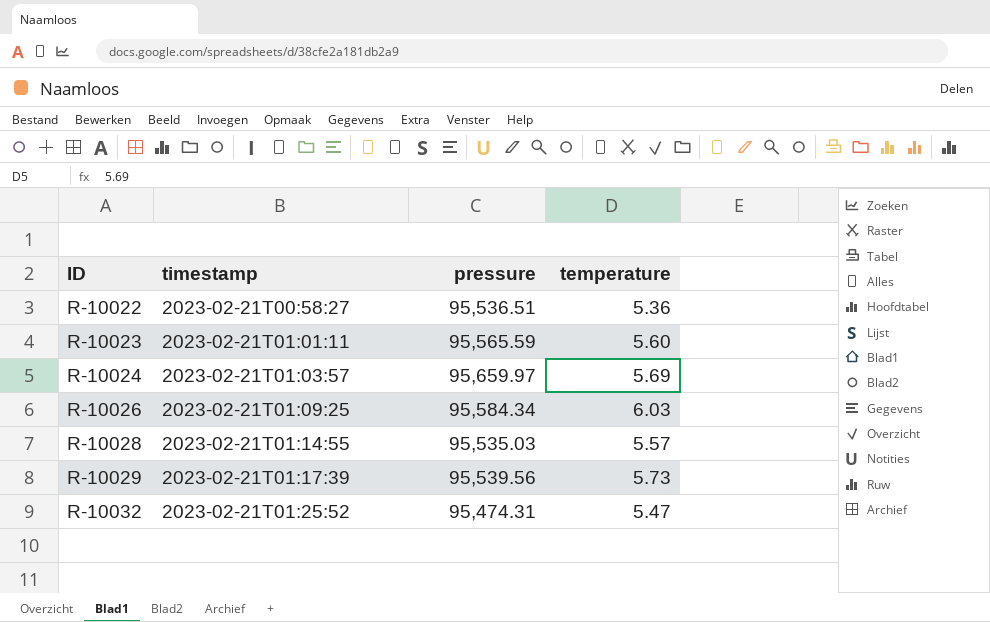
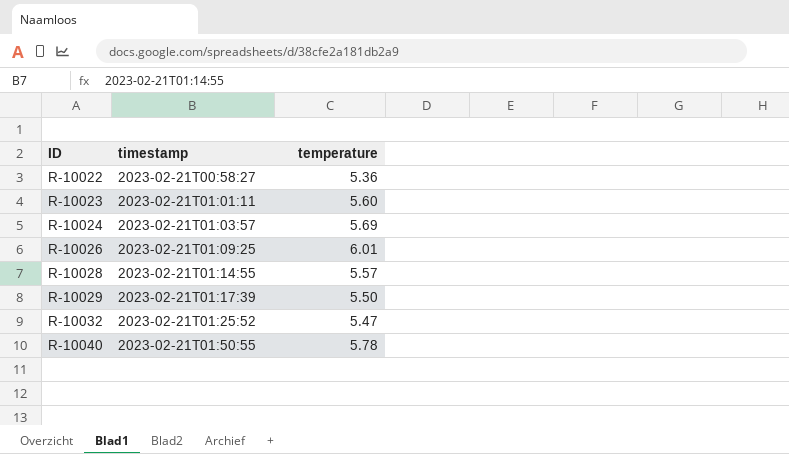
column pressure | position: 3 -> none
R-10026 | temperature: 6.03 -> 6.01
R-10029 | temperature: 5.73 -> 5.50
row R-10040: none -> 2023-02-21T01:50:55 | 5.78

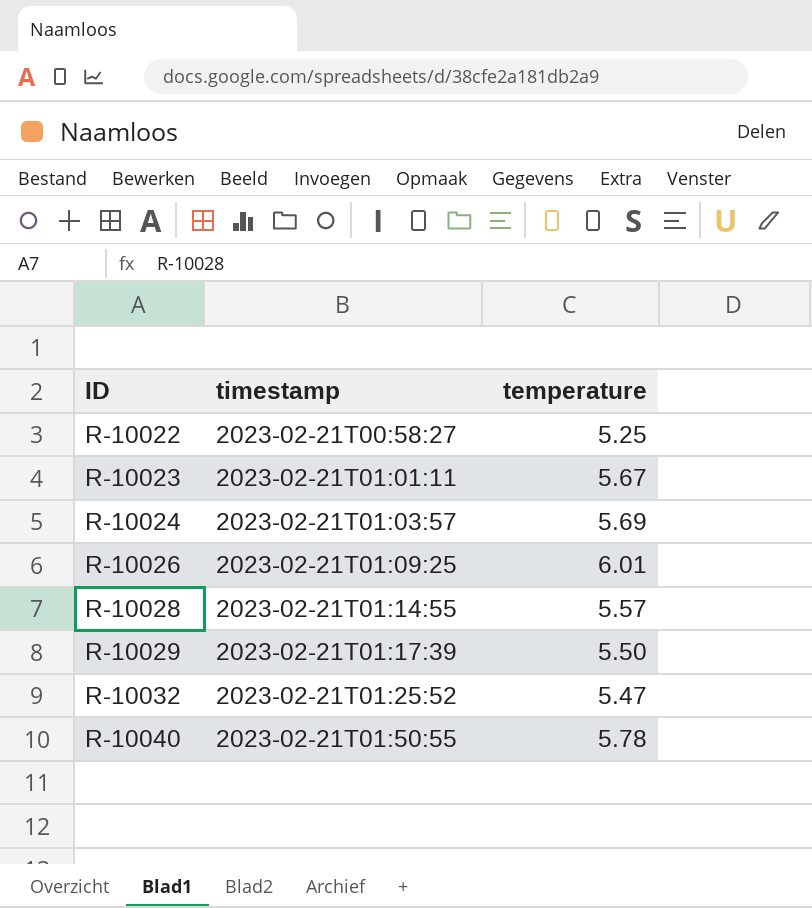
R-10022 | temperature: 5.36 -> 5.25
R-10023 | temperature: 5.60 -> 5.67

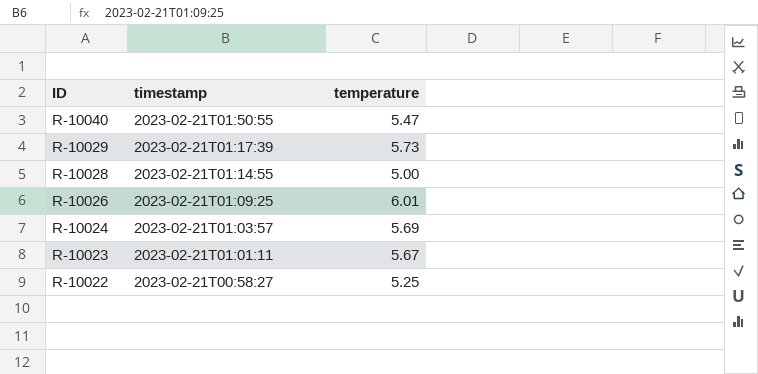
row order: ID ascending -> ID descending
row R-10032: 2023-02-21T01:25:52 | 5.47 -> none
R-10040 | temperature: 5.78 -> 5.47
R-10029 | temperature: 5.50 -> 5.73
R-10028 | temperature: 5.57 -> 5.00

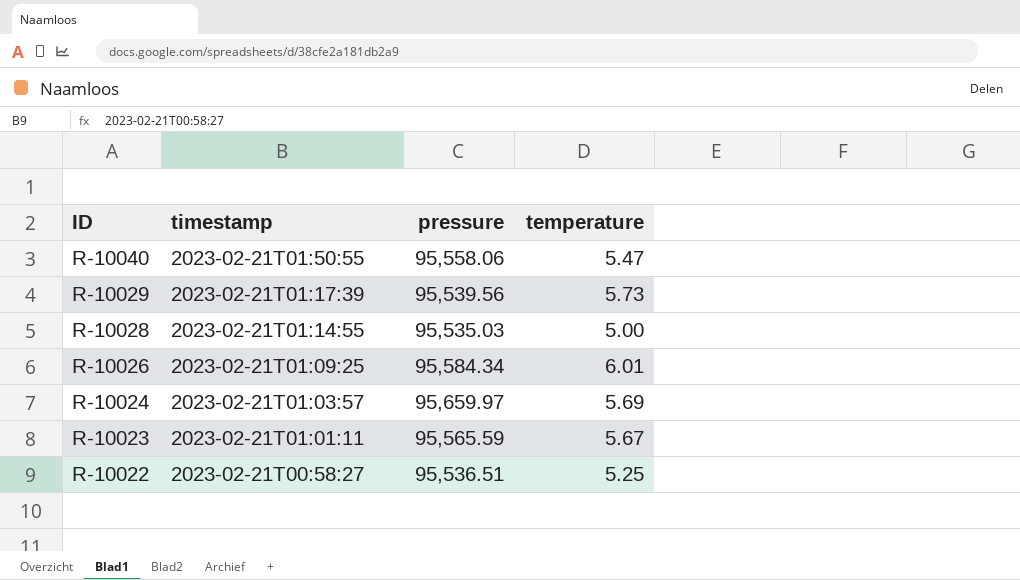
column pressure | position: none -> 3

